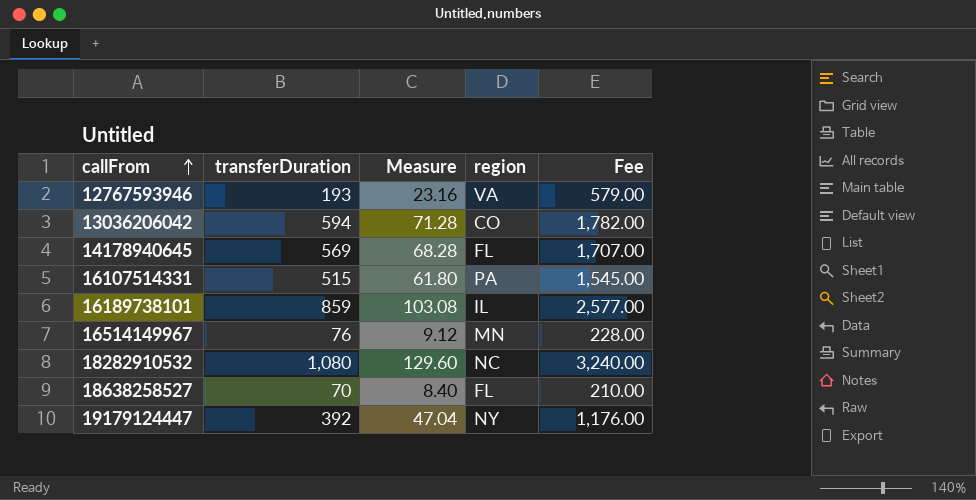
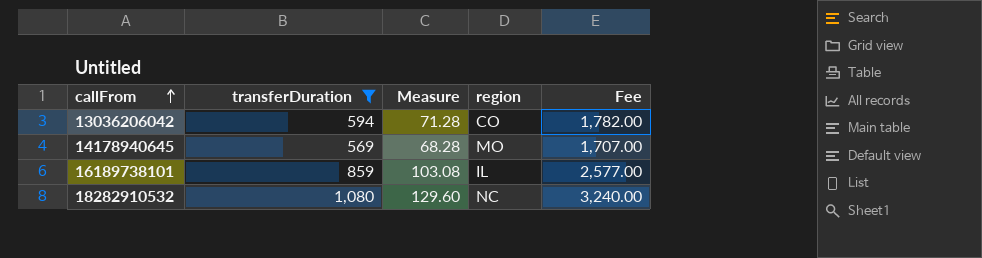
filter: none -> transferDuration >= 569
14178940645 | region: FL -> MO

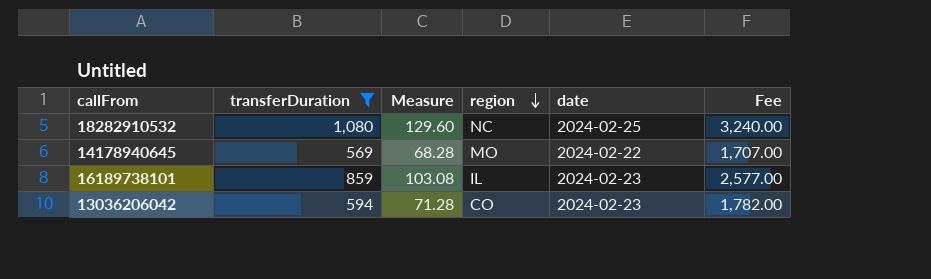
row order: callFrom ascending -> region descending
column date | position: none -> 5

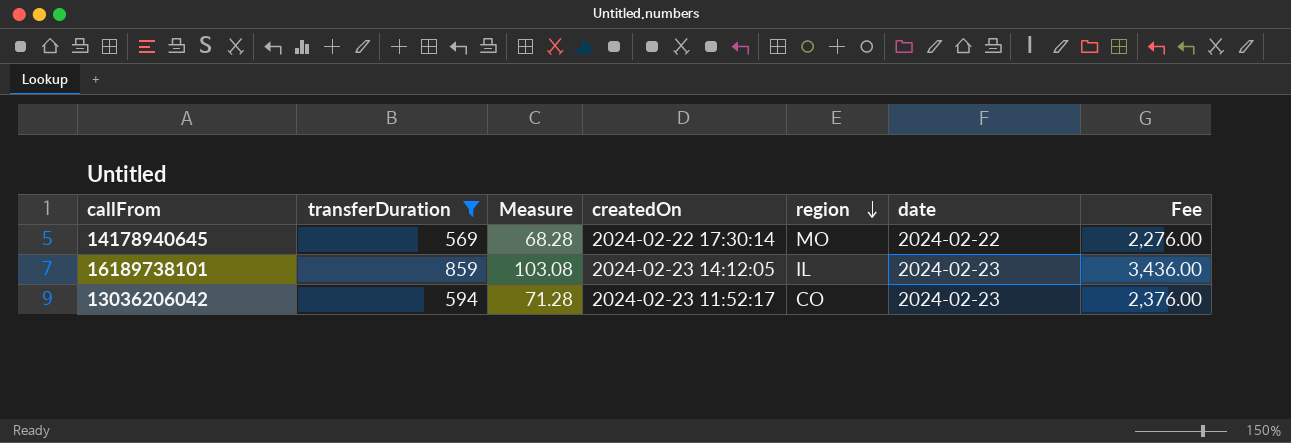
column createdOn | position: none -> 4
column Fee | formula: [transferDuration] * 3 -> [transferDuration] * 4
row 18282910532: 1,080 | 129.60 | NC | 2024-02-25 | 3,240.00 -> none

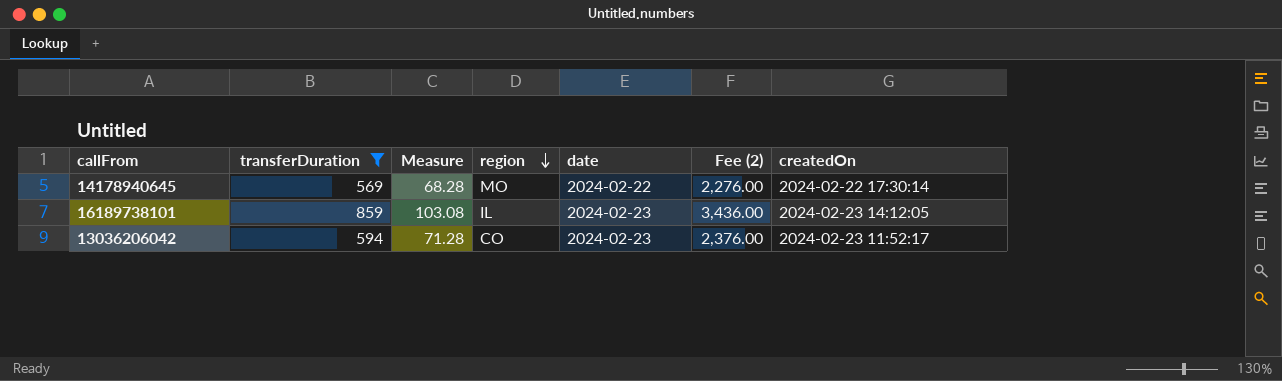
column name: Fee -> Fee (2)
column createdOn | position: 4 -> 7

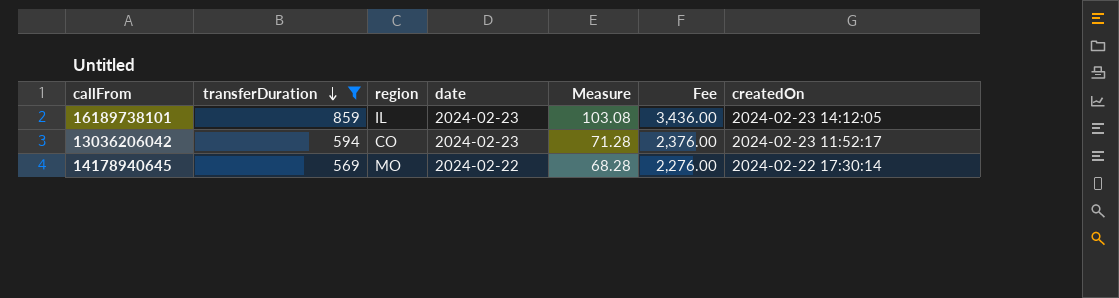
row order: region descending -> transferDuration descending
column Measure | position: 3 -> 5
column name: Fee (2) -> Fee

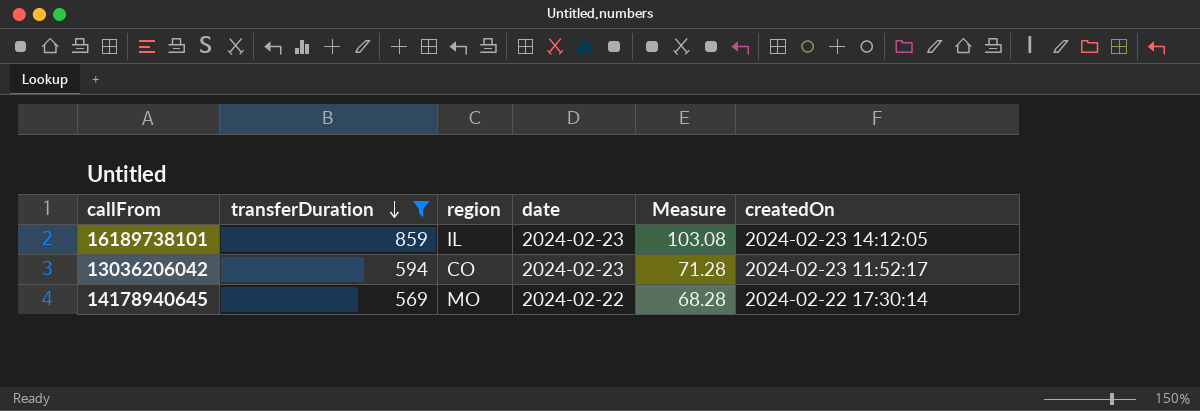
column Fee | formula: [transferDuration] * 4 -> none

